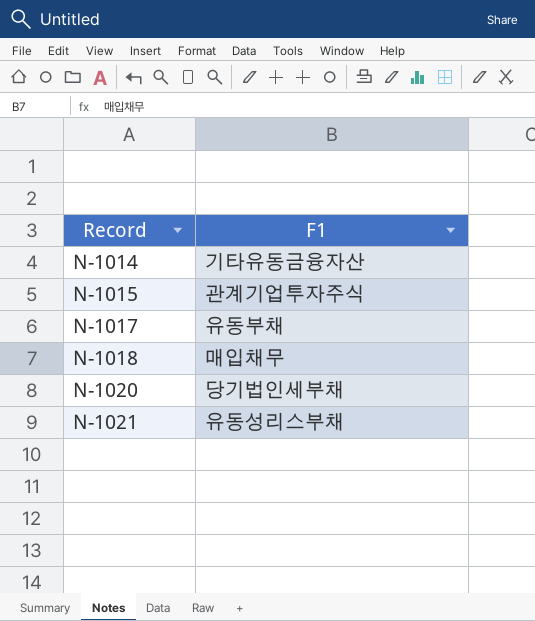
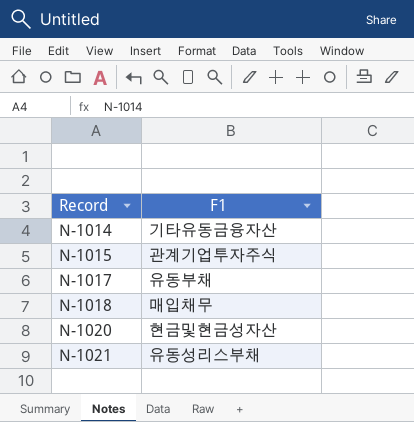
N-1020 | F1: 당기법인세부채 -> 현금및현금성자산

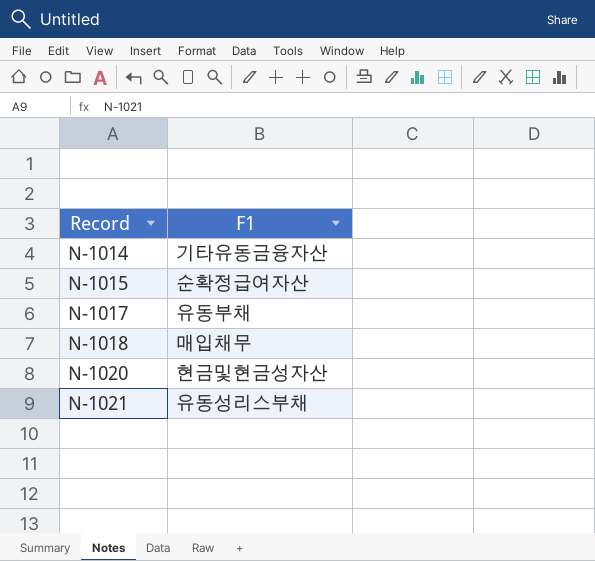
N-1015 | F1: 관계기업투자주식 -> 순확정급여자산

